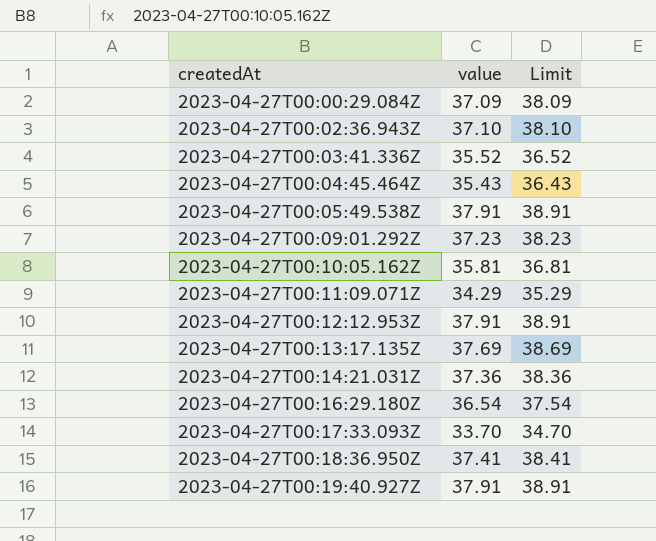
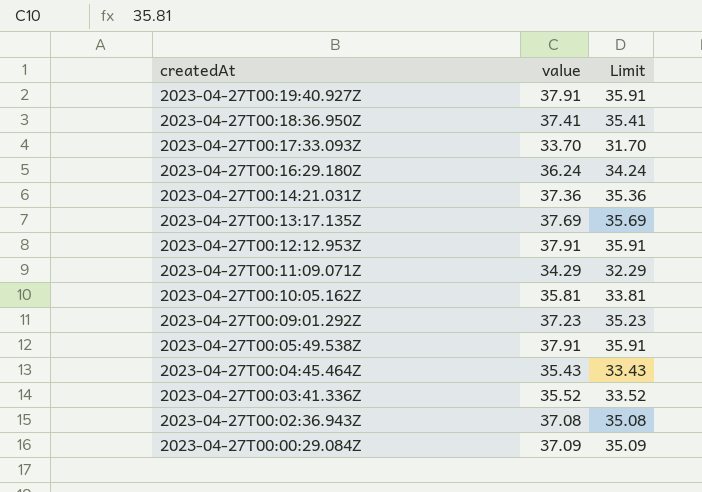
row order: createdAt ascending -> createdAt descending
column Limit | formula: [value] + 1 -> [value] - 2
2023-04-27T00:16:29.180Z | value: 36.54 -> 36.24
2023-04-27T00:02:36.943Z | value: 37.10 -> 37.08

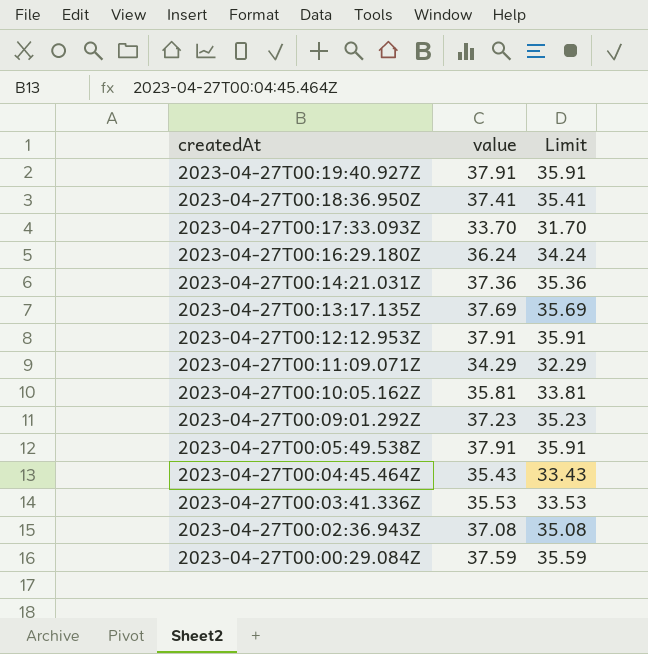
2023-04-27T00:03:41.336Z | value: 35.52 -> 35.53
2023-04-27T00:03:41.336Z | Limit: 33.52 -> 33.53
2023-04-27T00:00:29.084Z | value: 37.09 -> 37.59
2023-04-27T00:00:29.084Z | Limit: 35.09 -> 35.59

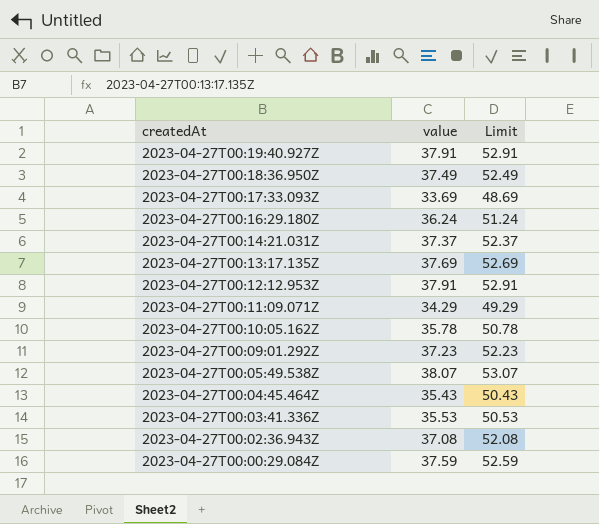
column Limit | formula: [value] - 2 -> [value] + 15
2023-04-27T00:18:36.950Z | value: 37.41 -> 37.49
2023-04-27T00:17:33.093Z | value: 33.70 -> 33.69
2023-04-27T00:14:21.031Z | value: 37.36 -> 37.37
2023-04-27T00:10:05.162Z | value: 35.81 -> 35.78
2023-04-27T00:05:49.538Z | value: 37.91 -> 38.07

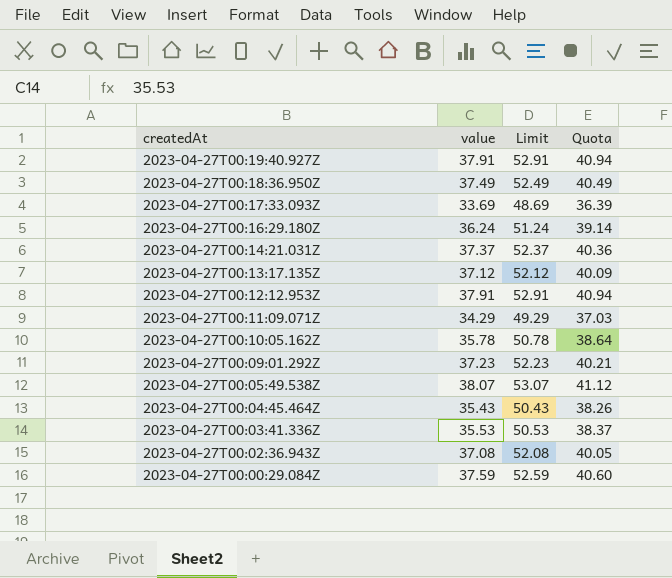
column Quota | formula: none -> [value] * 1.08
2023-04-27T00:13:17.135Z | value: 37.69 -> 37.12
2023-04-27T00:13:17.135Z | Limit: 52.69 -> 52.12

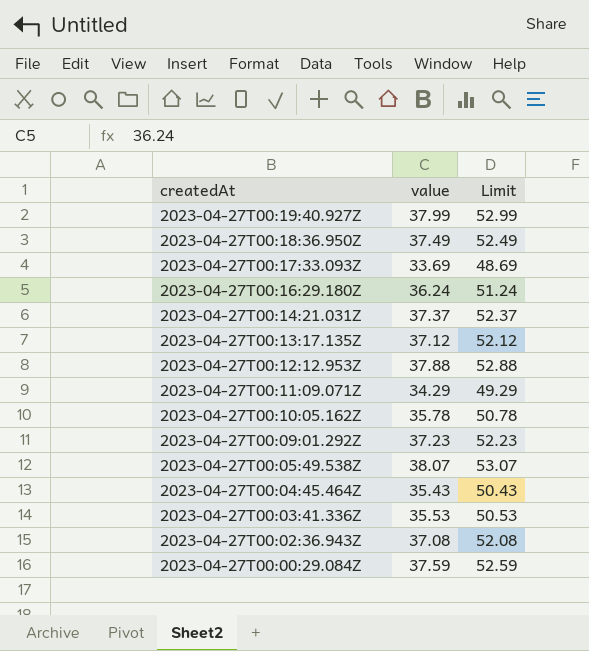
column Quota | formula: [value] * 1.08 -> none
2023-04-27T00:19:40.927Z | value: 37.91 -> 37.99
2023-04-27T00:19:40.927Z | Limit: 52.91 -> 52.99
2023-04-27T00:12:12.953Z | value: 37.91 -> 37.88
2023-04-27T00:12:12.953Z | Limit: 52.91 -> 52.88

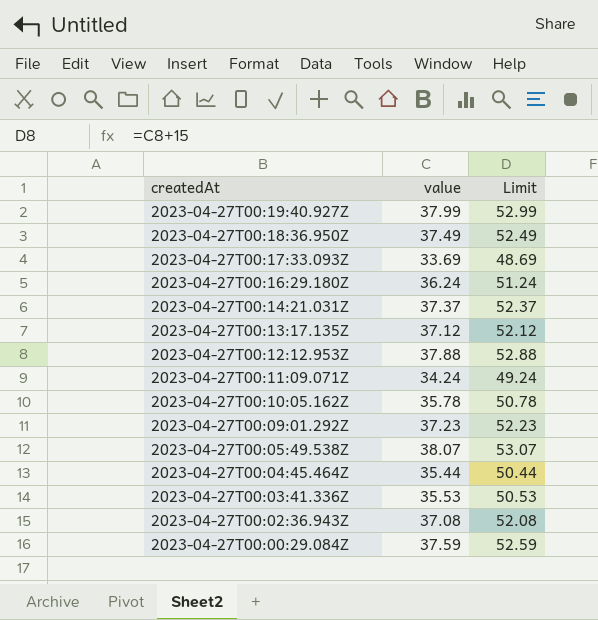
2023-04-27T00:11:09.071Z | value: 34.29 -> 34.24
2023-04-27T00:11:09.071Z | Limit: 49.29 -> 49.24
2023-04-27T00:04:45.464Z | value: 35.43 -> 35.44
2023-04-27T00:04:45.464Z | Limit: 50.43 -> 50.44

